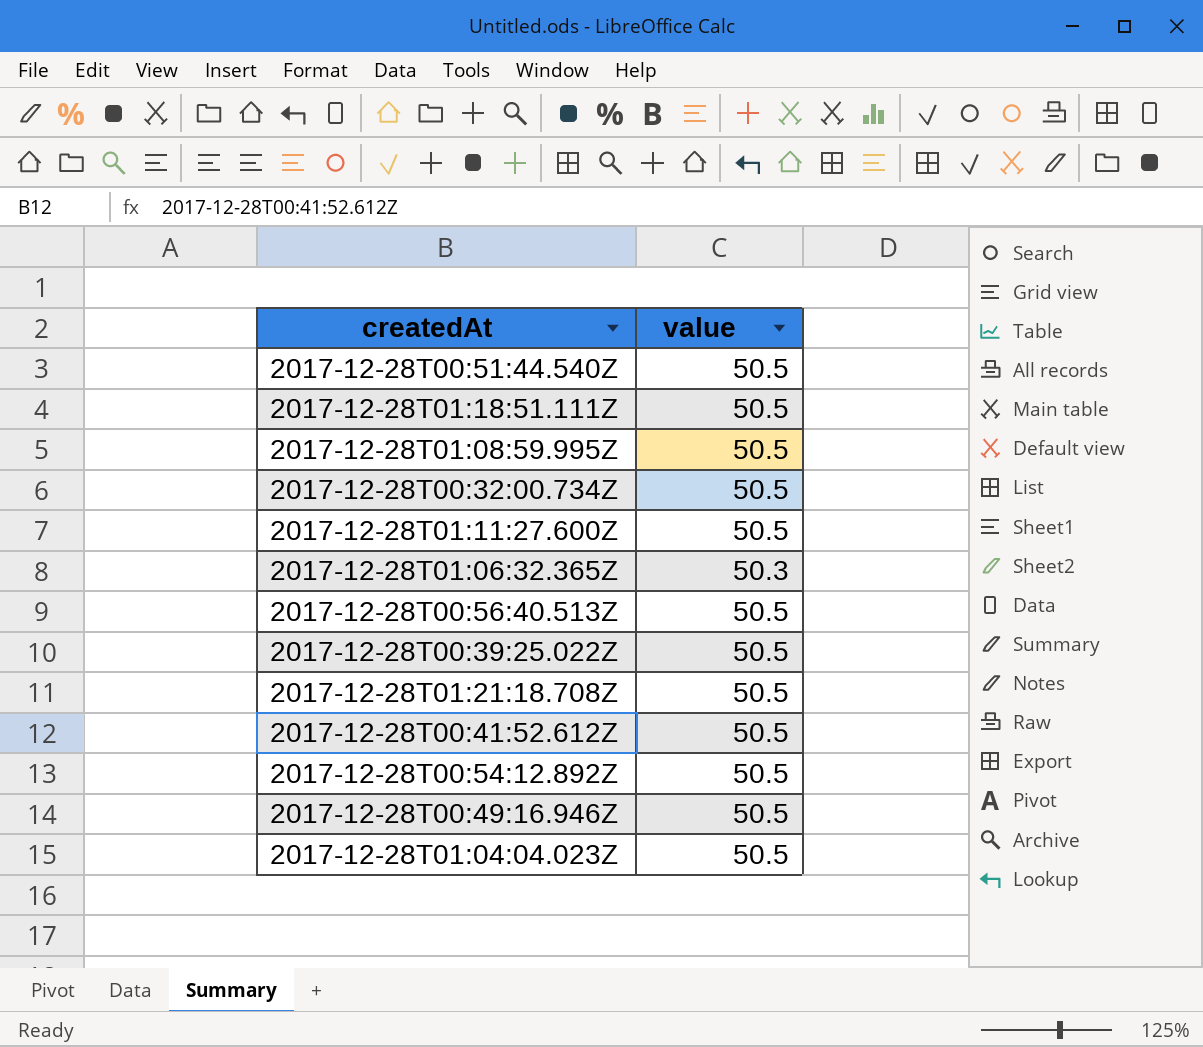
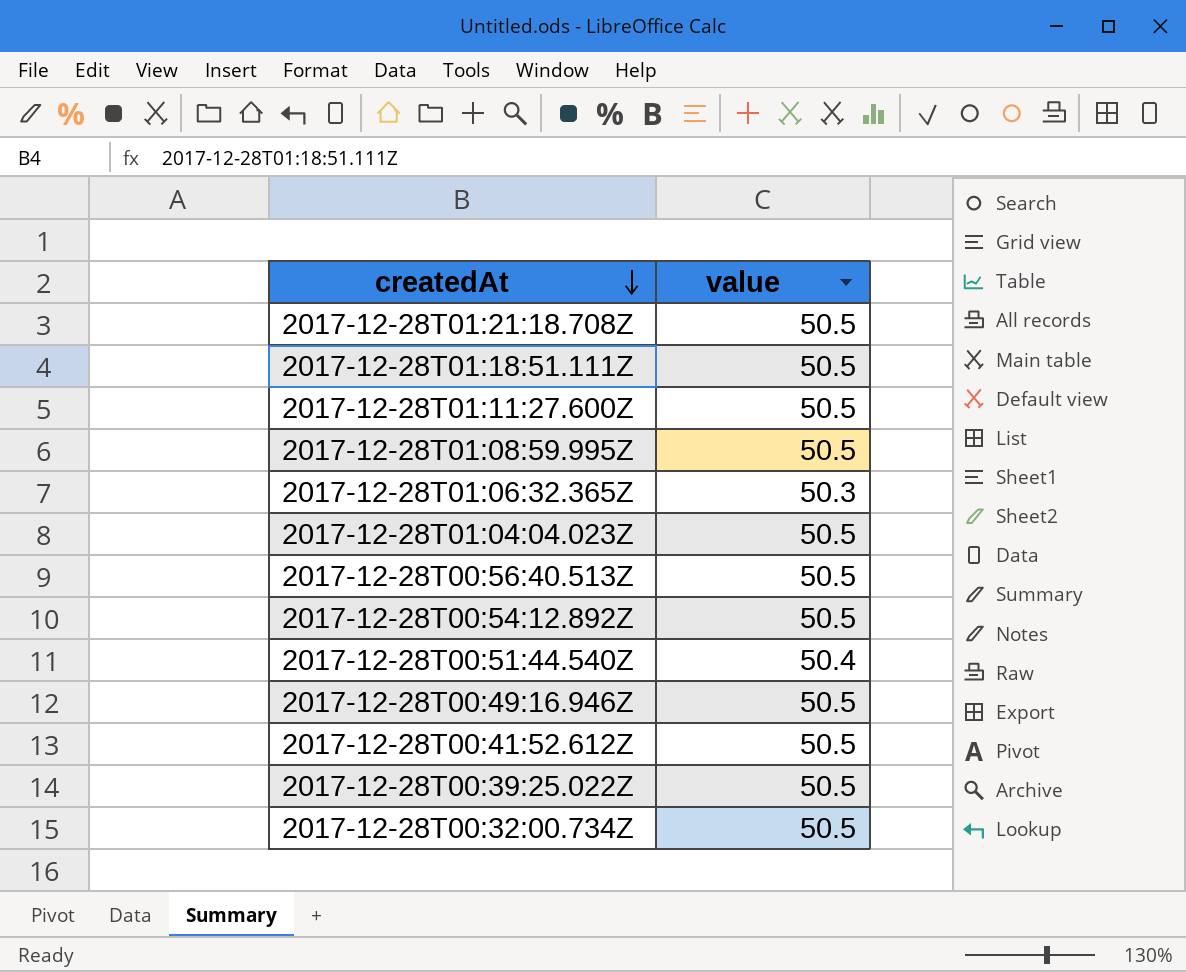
row order: none -> createdAt descending
2017-12-28T00:51:44.540Z | value: 50.5 -> 50.4

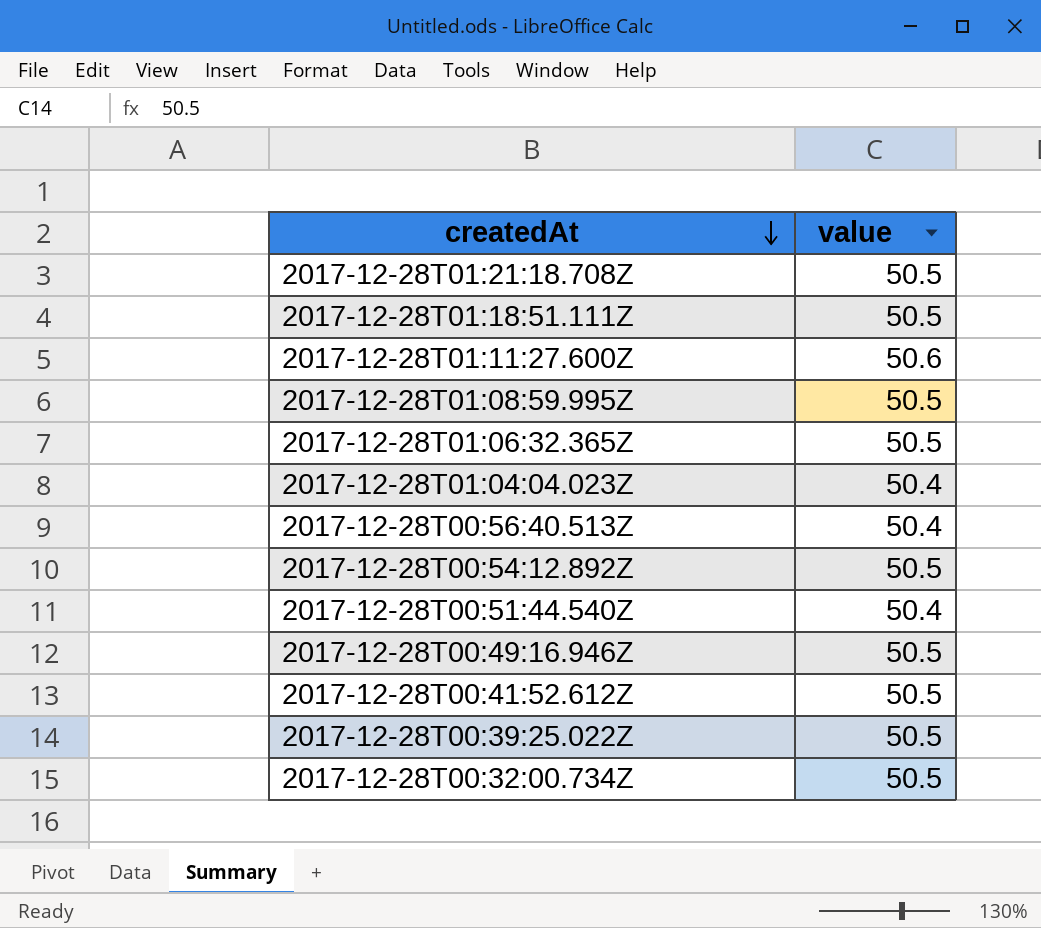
2017-12-28T01:11:27.600Z | value: 50.5 -> 50.6
2017-12-28T01:06:32.365Z | value: 50.3 -> 50.5
2017-12-28T01:04:04.023Z | value: 50.5 -> 50.4
2017-12-28T00:56:40.513Z | value: 50.5 -> 50.4

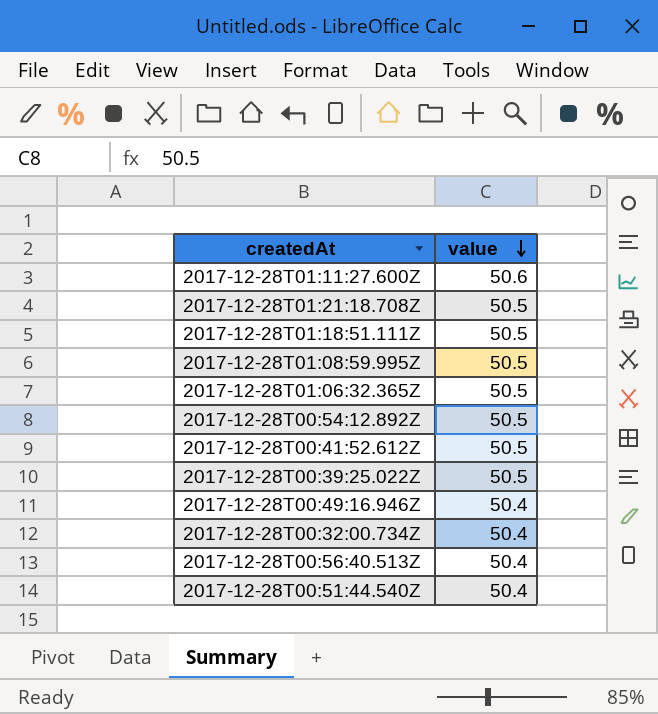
row order: createdAt descending -> value descending
row 2017-12-28T01:04:04.023Z: 50.4 -> none
2017-12-28T00:49:16.946Z | value: 50.5 -> 50.4
2017-12-28T00:32:00.734Z | value: 50.5 -> 50.4

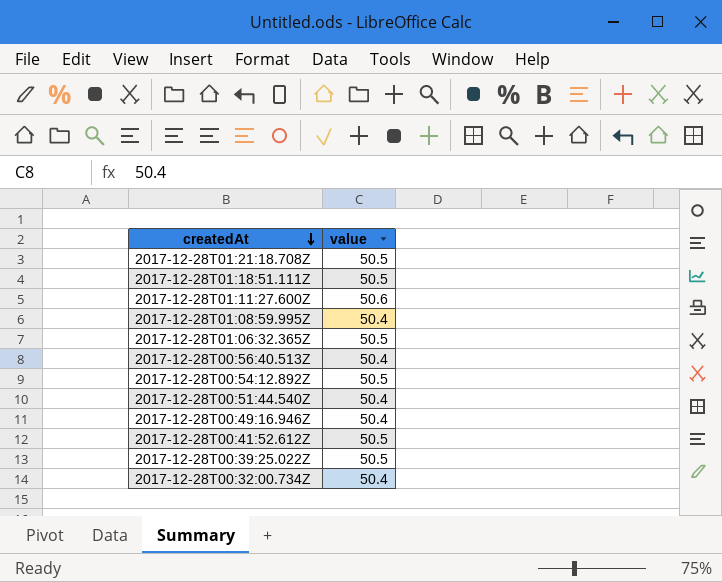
row order: value descending -> createdAt descending
2017-12-28T01:08:59.995Z | value: 50.5 -> 50.4

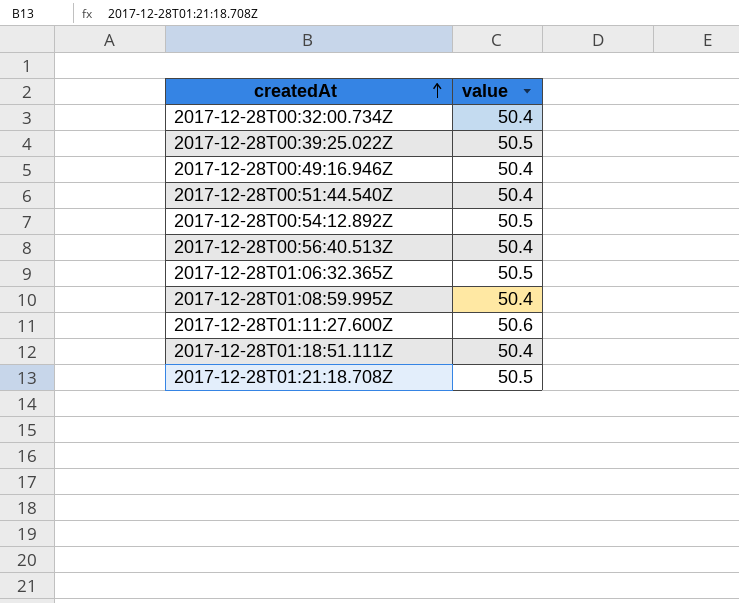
row order: createdAt descending -> createdAt ascending
row 2017-12-28T00:41:52.612Z: 50.5 -> none
2017-12-28T01:18:51.111Z | value: 50.5 -> 50.4

